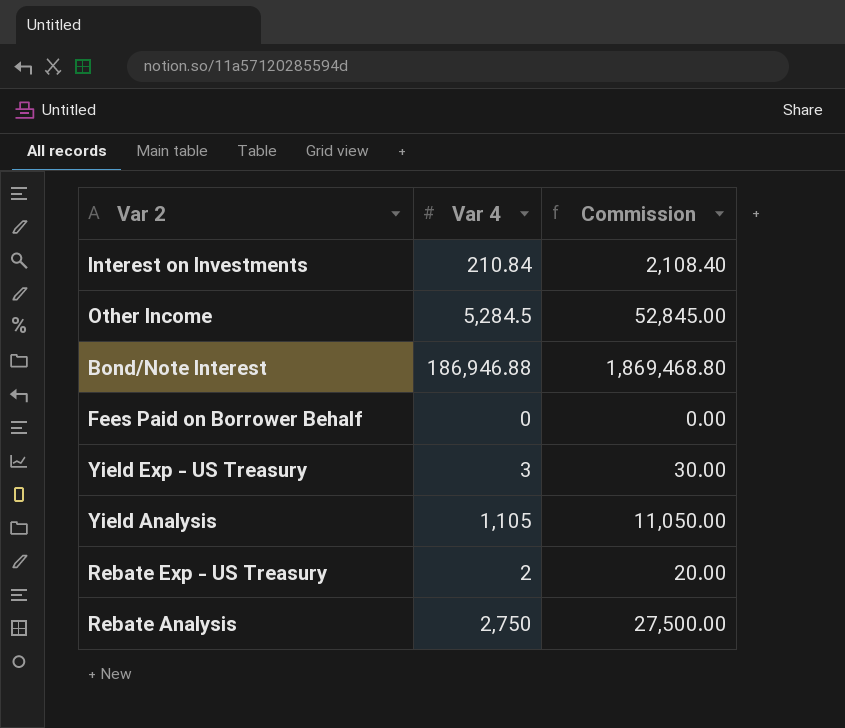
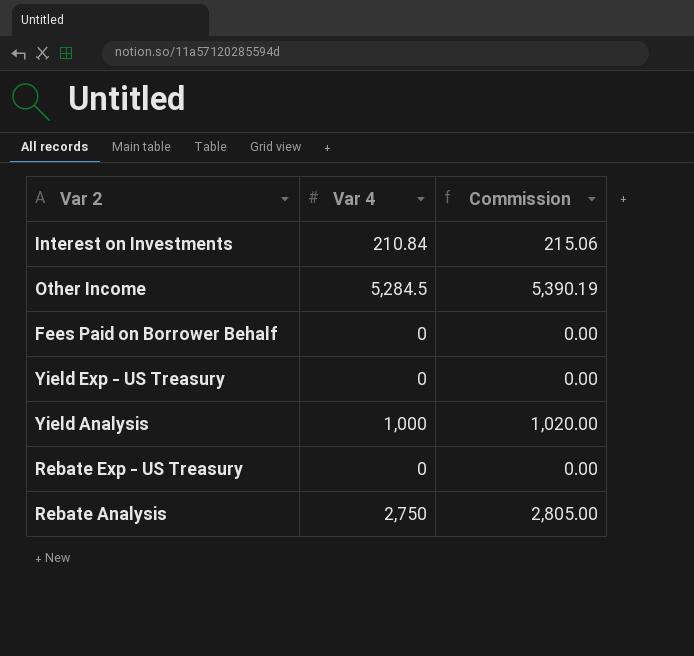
column Commission | formula: [Var 4] * 10 -> [Var 4] * 1.02
row Bond/Note Interest: 186,946.88 | 1,869,468.80 -> none
Yield Exp - US Treasury | Var 4: 3 -> 0
Yield Analysis | Var 4: 1,105 -> 1,000
Rebate Exp - US Treasury | Var 4: 2 -> 0

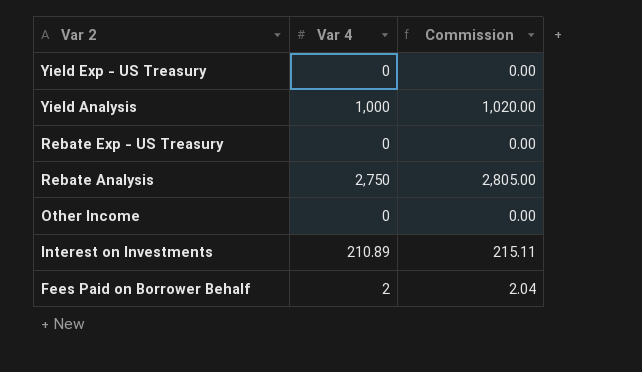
row order: none -> Var 2 descending
Other Income | Var 4: 5,284.5 -> 0
Other Income | Commission: 5,390.19 -> 0.00
Interest on Investments | Var 4: 210.84 -> 210.89
Interest on Investments | Commission: 215.06 -> 215.11
Fees Paid on Borrower Behalf | Var 4: 0 -> 2
Fees Paid on Borrower Behalf | Commission: 0.00 -> 2.04

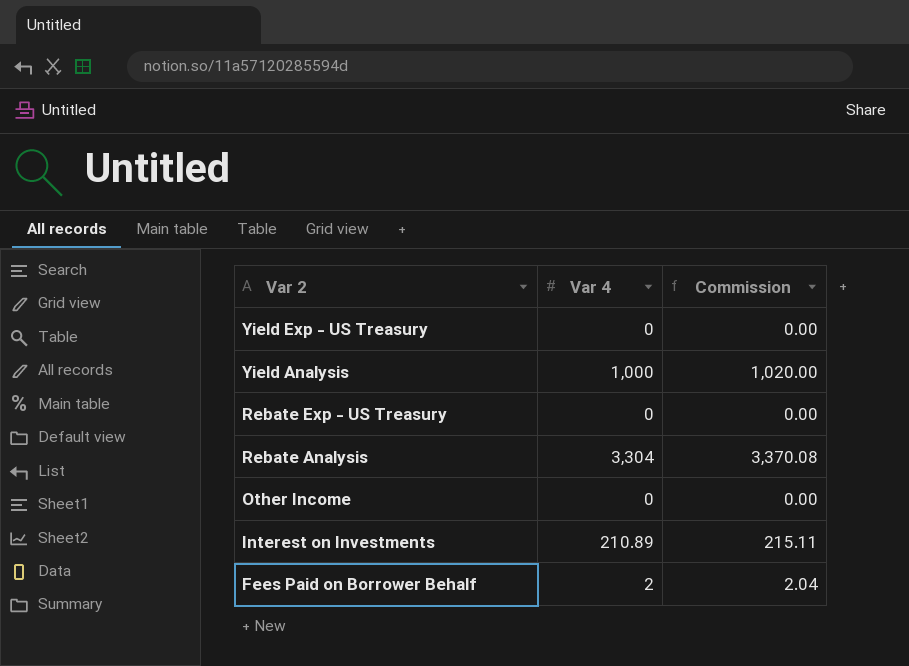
Rebate Analysis | Var 4: 2,750 -> 3,304
Rebate Analysis | Commission: 2,805.00 -> 3,370.08

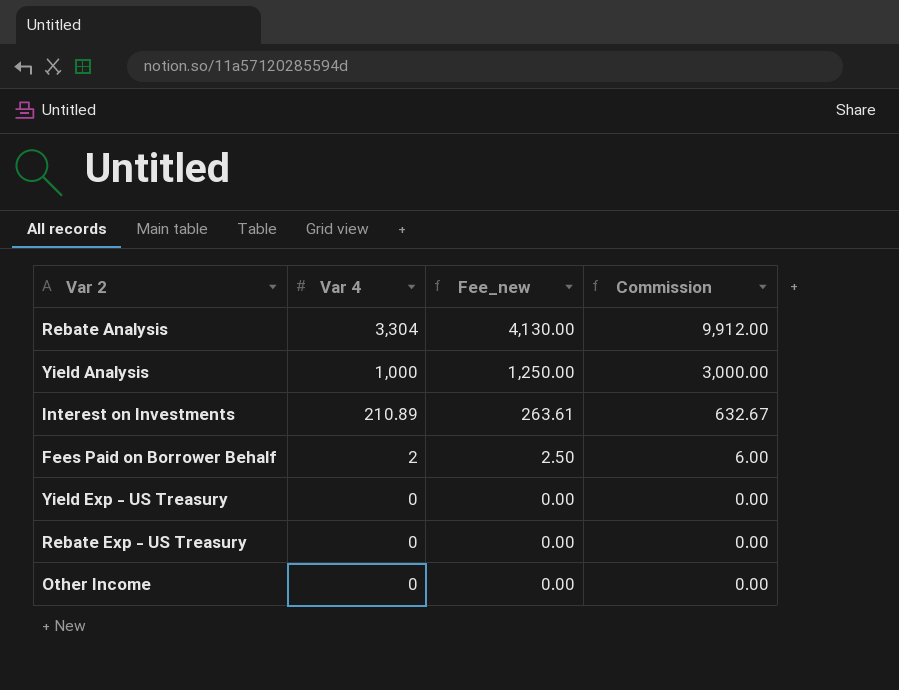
row order: Var 2 descending -> Var 4 descending
column Fee_new | formula: none -> [Var 4] * 1.25
column Commission | formula: [Var 4] * 1.02 -> [Var 4] * 3

